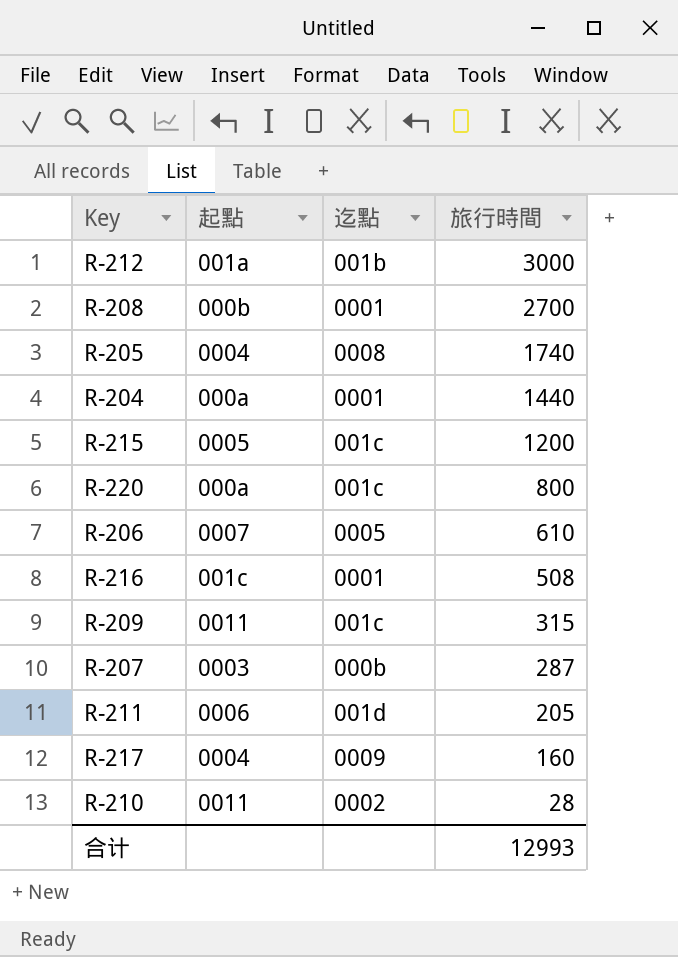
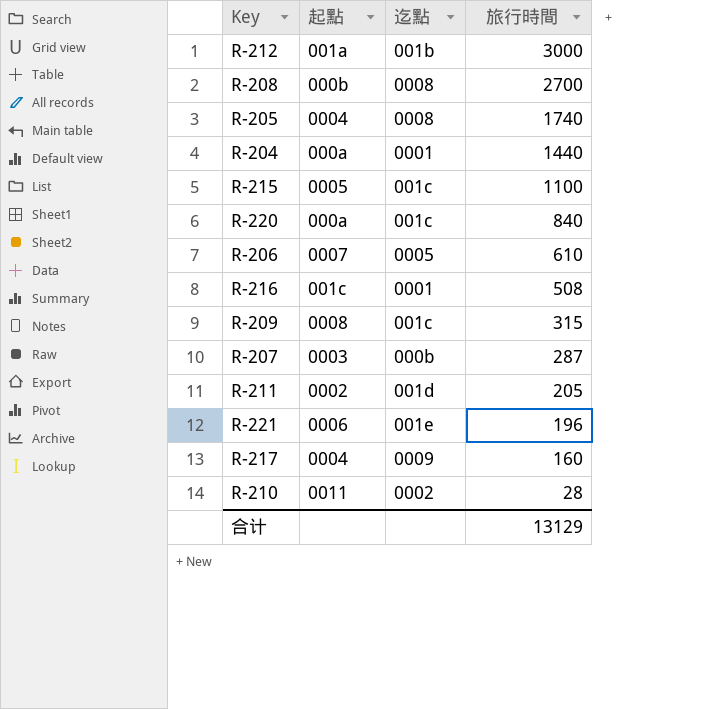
R-208 | 迄點: 0001 -> 0008
R-215 | 旅行時間: 1200 -> 1100
R-220 | 旅行時間: 800 -> 840
R-209 | 起點: 0011 -> 0008
R-211 | 起點: 0006 -> 0002
row R-221: none -> 0006 | 001e | 196
合计 | 旅行時間: 12993 -> 13129

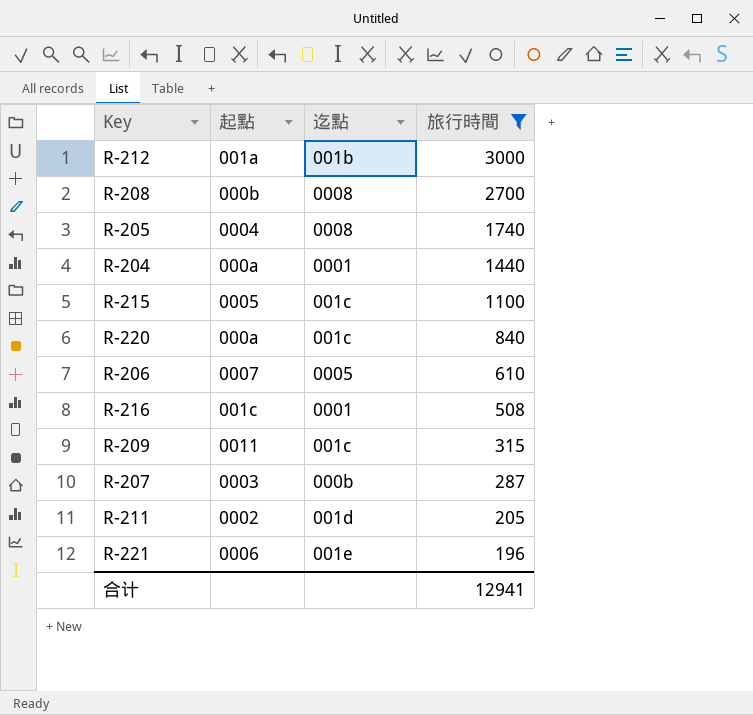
filter: none -> 旅行時間 >= 196
R-209 | 起點: 0008 -> 0011
合计 | 旅行時間: 13129 -> 12941

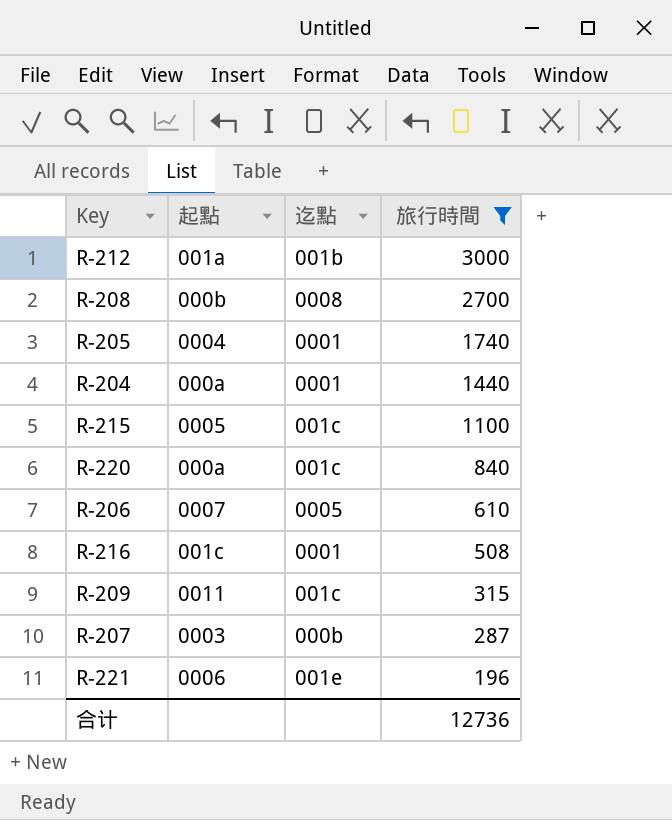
row R-211: 0002 | 001d | 205 -> none
R-205 | 迄點: 0008 -> 0001
合计 | 旅行時間: 12941 -> 12736

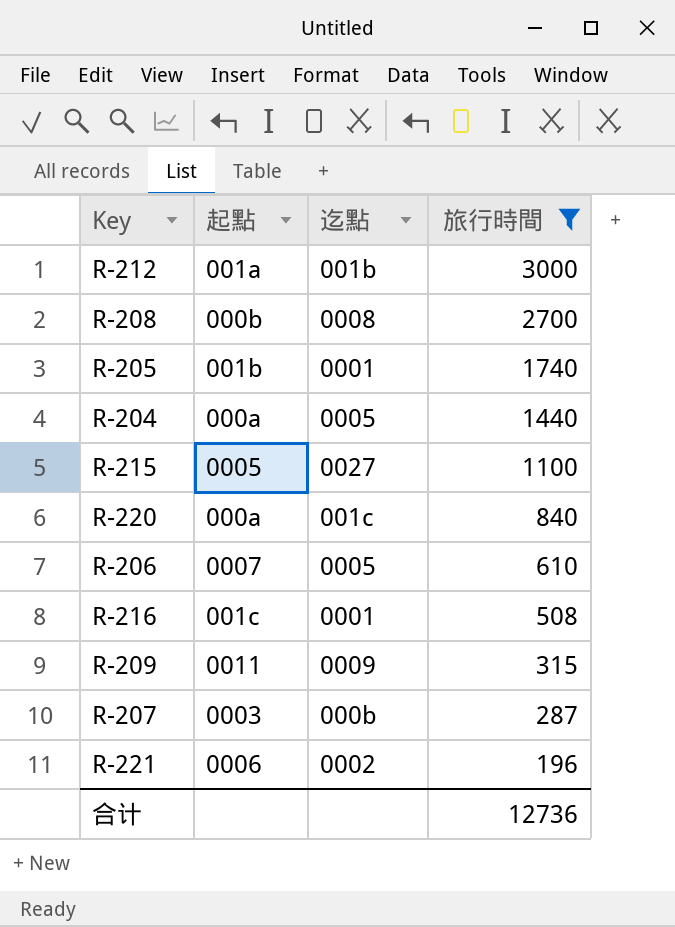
R-205 | 起點: 0004 -> 001b
R-204 | 迄點: 0001 -> 0005
R-215 | 迄點: 001c -> 0027
R-209 | 迄點: 001c -> 0009
R-221 | 迄點: 001e -> 0002

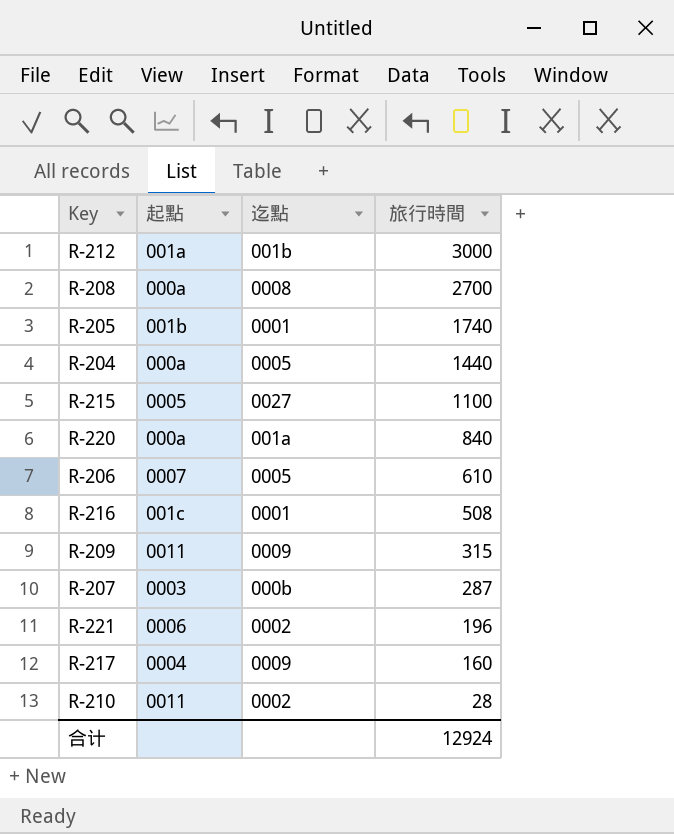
filter: 旅行時間 >= 196 -> none
R-208 | 起點: 000b -> 000a
R-220 | 迄點: 001c -> 001a
合计 | 旅行時間: 12736 -> 12924

